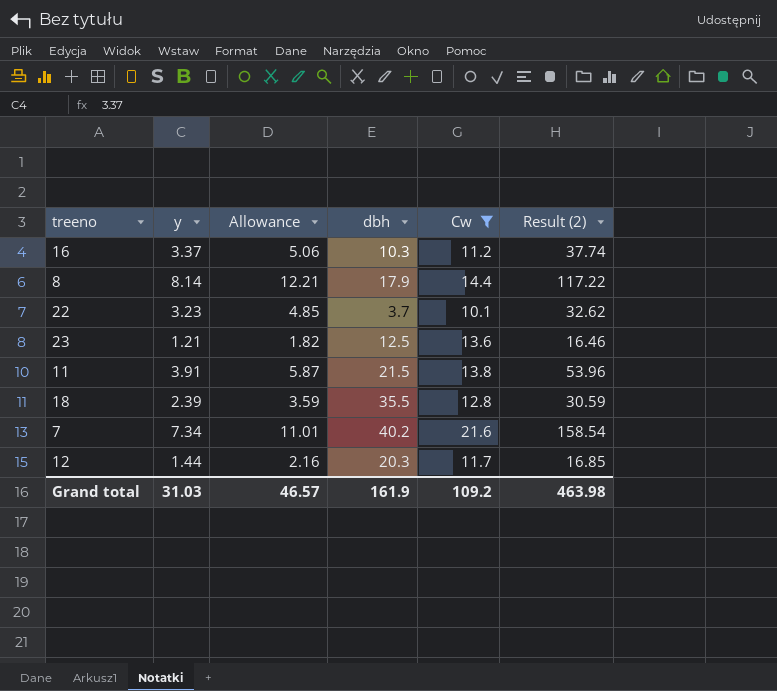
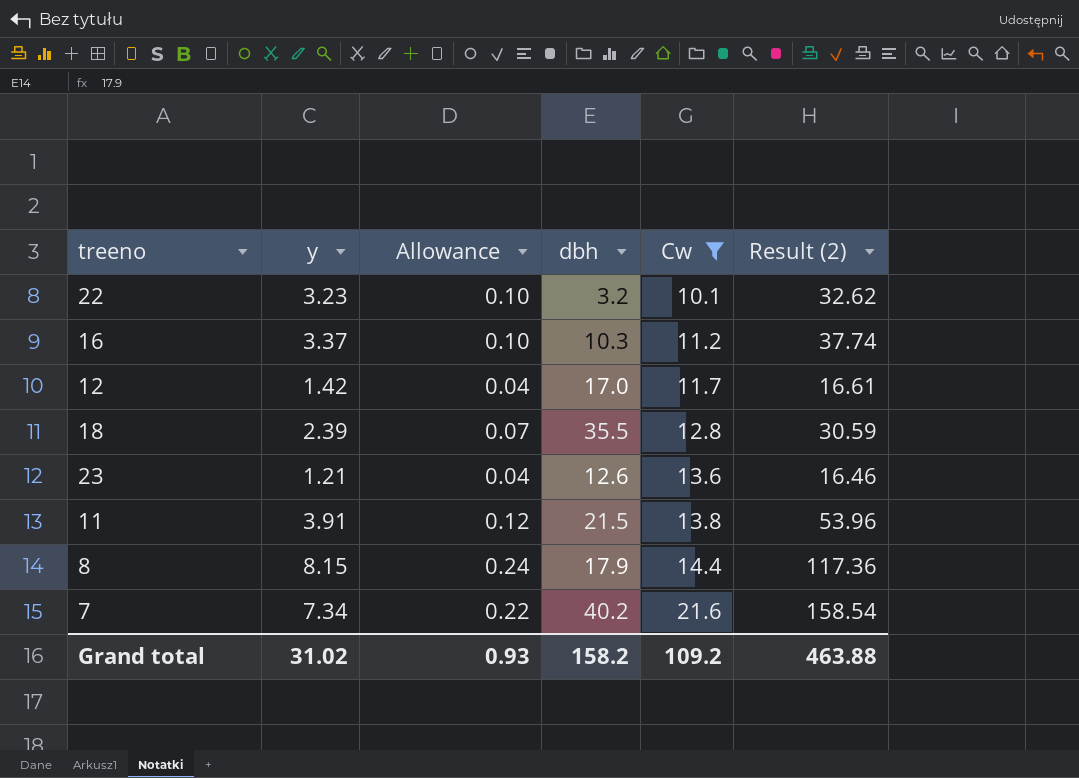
row order: none -> Cw ascending
column Allowance | formula: [y] * 1.5 -> [y] * 0.03
22 | dbh: 3.7 -> 3.2
12 | y: 1.44 -> 1.42
12 | dbh: 20.3 -> 17.0
12 | Result (2): 16.85 -> 16.61
23 | dbh: 12.5 -> 12.6
8 | y: 8.14 -> 8.15
8 | Result (2): 117.22 -> 117.36
Grand total | y: 31.03 -> 31.02
Grand total | Allowance: 46.57 -> 0.93
Grand total | dbh: 161.9 -> 158.2
Grand total | Result (2): 463.98 -> 463.88

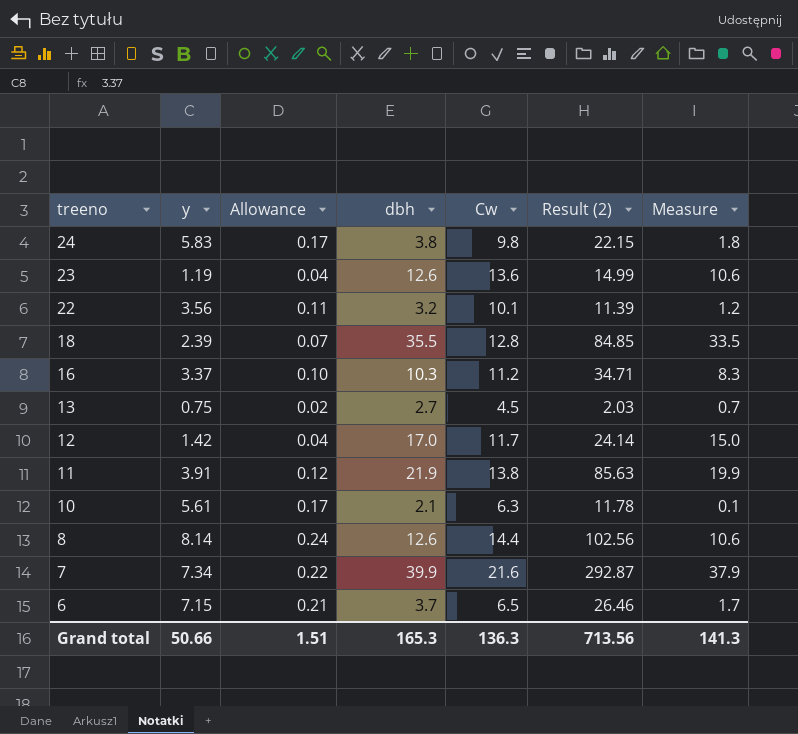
filter: Cw >= 10.1 -> none
row order: Cw ascending -> treeno descending
column Result (2) | formula: [y] * [Cw] -> [y] * [dbh]
column Measure | formula: none -> [dbh] - 2
23 | y: 1.21 -> 1.19
22 | y: 3.23 -> 3.56
22 | Allowance: 0.10 -> 0.11
11 | dbh: 21.5 -> 21.9
8 | y: 8.15 -> 8.14
8 | dbh: 17.9 -> 12.6
7 | dbh: 40.2 -> 39.9
Grand total | y: 31.02 -> 50.66
Grand total | Allowance: 0.93 -> 1.51
Grand total | dbh: 158.2 -> 165.3
Grand total | Cw: 109.2 -> 136.3
Grand total | Result (2): 463.88 -> 713.56

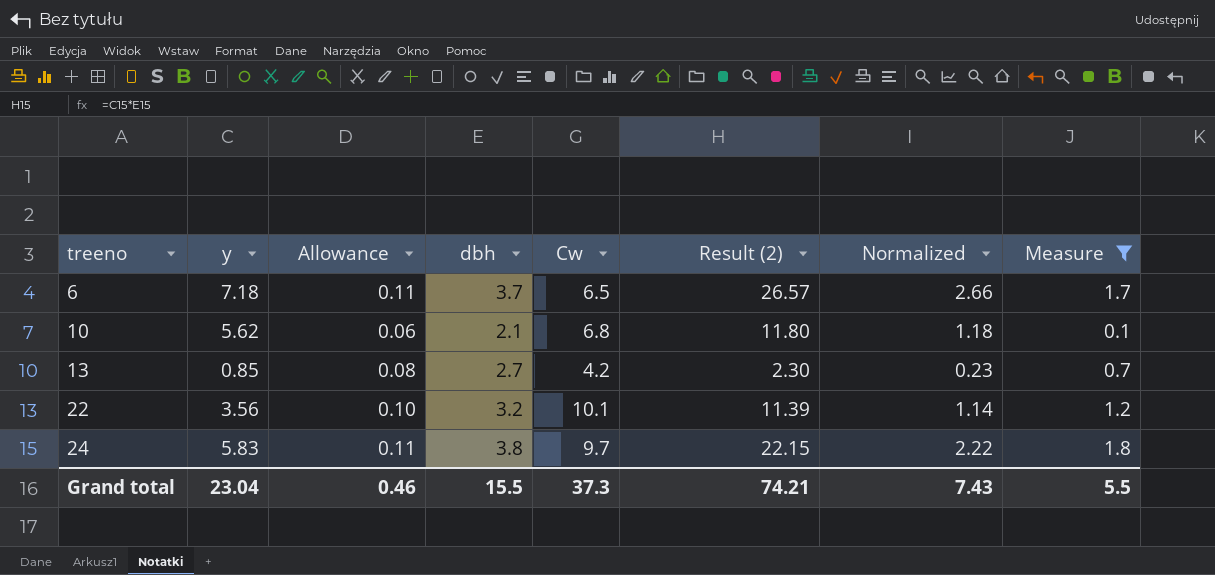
filter: none -> Measure <= 1.8
row order: treeno descending -> treeno ascending
column Allowance | formula: [y] * 0.03 -> [dbh] * 0.03
column Normalized | formula: none -> [Result (2)] * 0.1
6 | y: 7.15 -> 7.18
6 | Result (2): 26.46 -> 26.57
10 | y: 5.61 -> 5.62
10 | Cw: 6.3 -> 6.8
10 | Result (2): 11.78 -> 11.80
13 | y: 0.75 -> 0.85
13 | Cw: 4.5 -> 4.2
13 | Result (2): 2.03 -> 2.30
24 | Cw: 9.8 -> 9.7
Grand total | y: 50.66 -> 23.04
Grand total | Allowance: 1.51 -> 0.46
Grand total | dbh: 165.3 -> 15.5
Grand total | Cw: 136.3 -> 37.3
Grand total | Result (2): 713.56 -> 74.21
Grand total | Measure: 141.3 -> 5.5

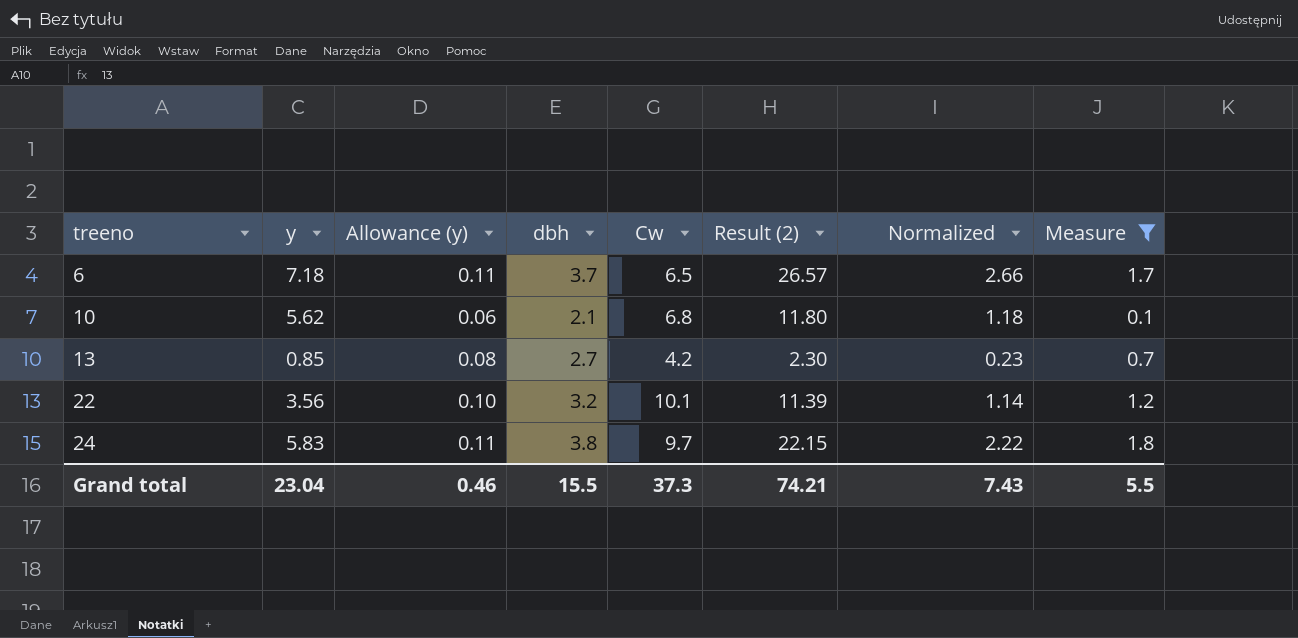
column name: Allowance -> Allowance (y)

